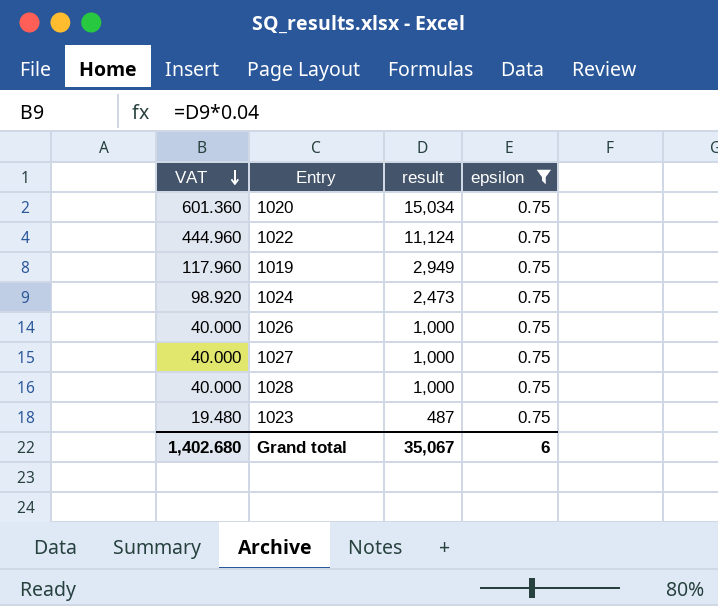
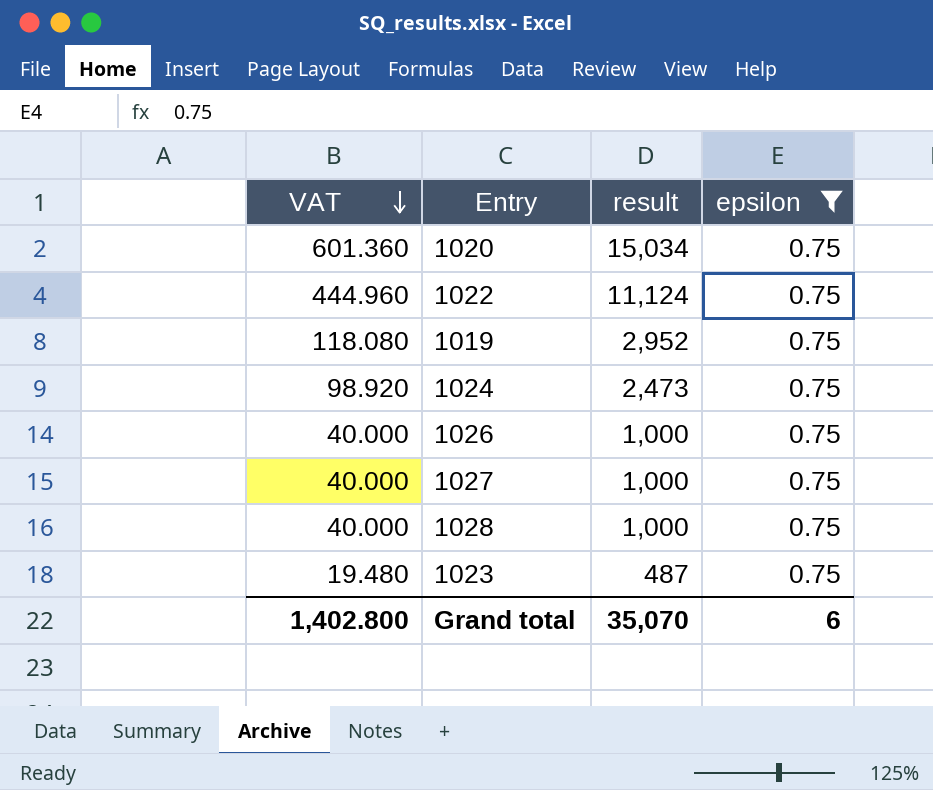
1019 | VAT: 117.960 -> 118.080
1019 | result: 2,949 -> 2,952
Grand total | VAT: 1,402.680 -> 1,402.800
Grand total | result: 35,067 -> 35,070

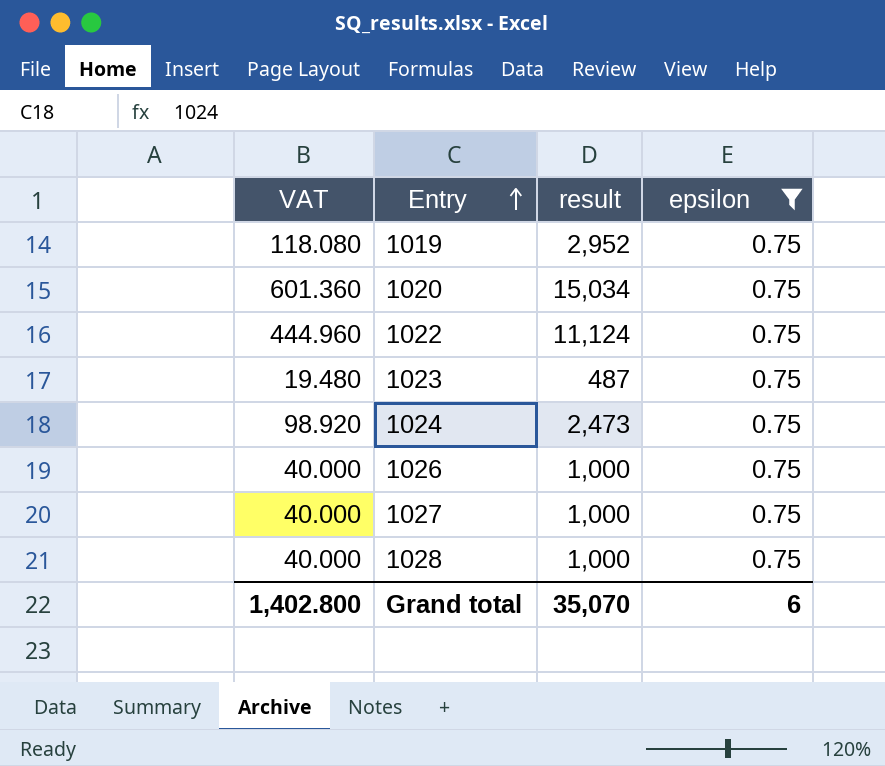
row order: VAT descending -> Entry ascending

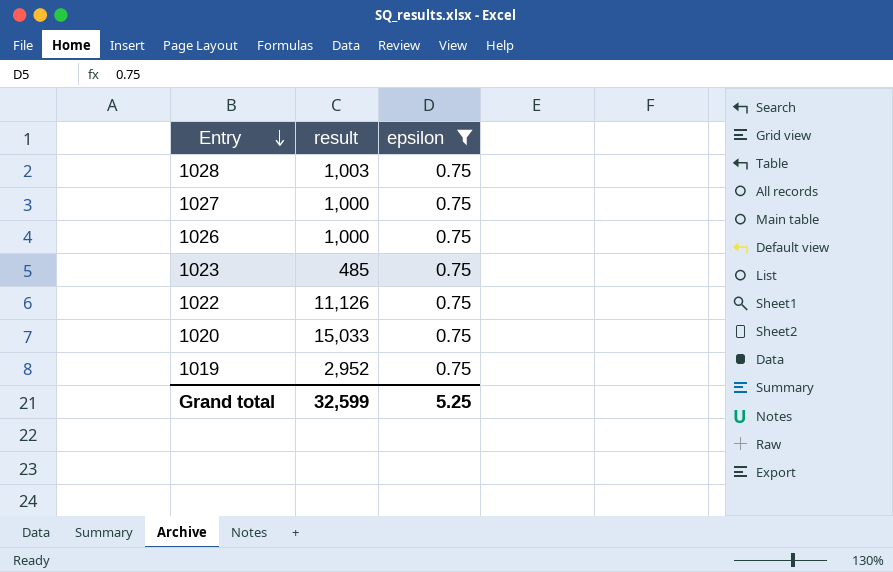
row order: Entry ascending -> Entry descending
column VAT | formula: [result] * 0.04 -> none
row 1024: 98.920 | 2,473 | 0.75 -> none
1028 | result: 1,000 -> 1,003
1023 | result: 487 -> 485
1022 | result: 11,124 -> 11,126
1020 | result: 15,034 -> 15,033
Grand total | result: 35,070 -> 32,599
Grand total | epsilon: 6 -> 5.25

